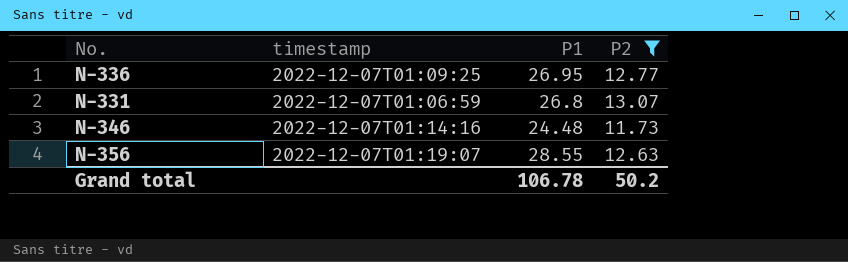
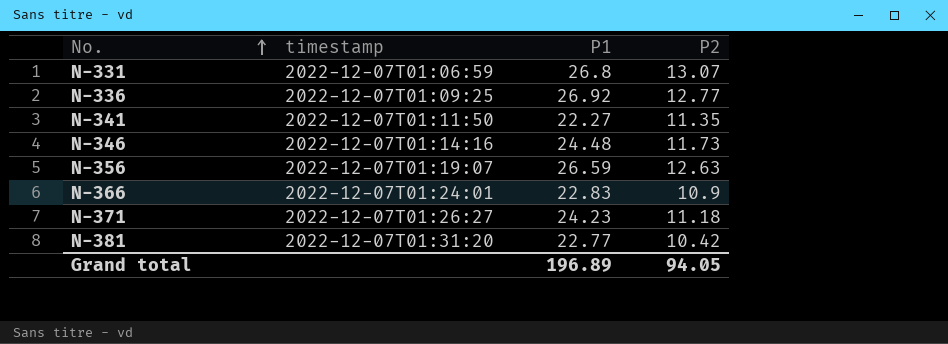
filter: P2 >= 11.73 -> none
row order: none -> No. ascending
N-336 | P1: 26.95 -> 26.92
N-356 | P1: 28.55 -> 26.59
Grand total | P1: 106.78 -> 196.89
Grand total | P2: 50.2 -> 94.05

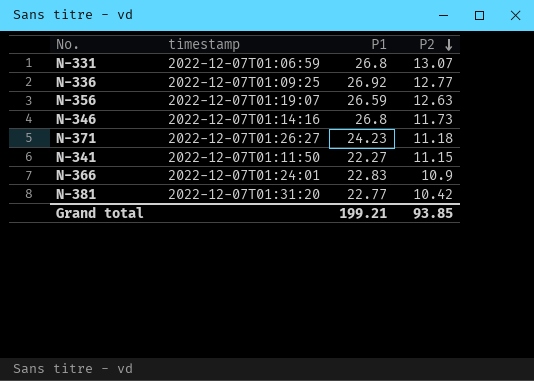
row order: No. ascending -> P2 descending
N-346 | P1: 24.48 -> 26.8
N-341 | P2: 11.35 -> 11.15
Grand total | P1: 196.89 -> 199.21
Grand total | P2: 94.05 -> 93.85

